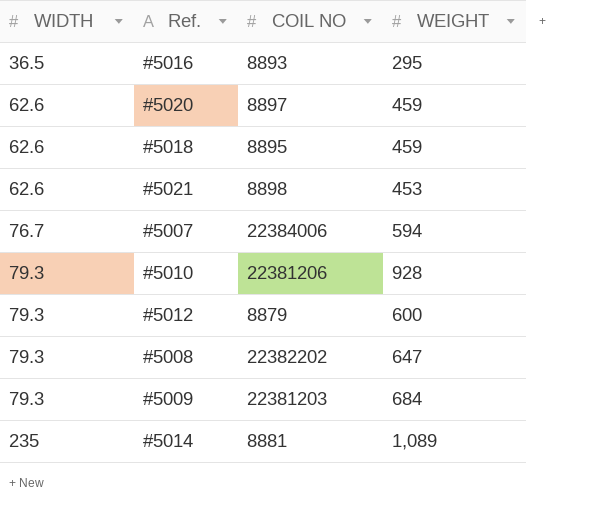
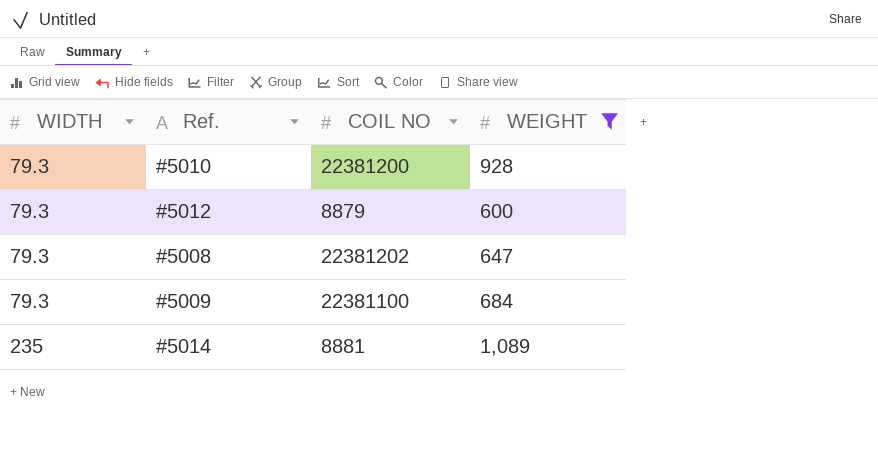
filter: none -> WEIGHT >= 600
#5010 | COIL NO: 22381206 -> 22381200
#5008 | COIL NO: 22382202 -> 22381202
#5009 | COIL NO: 22381203 -> 22381100

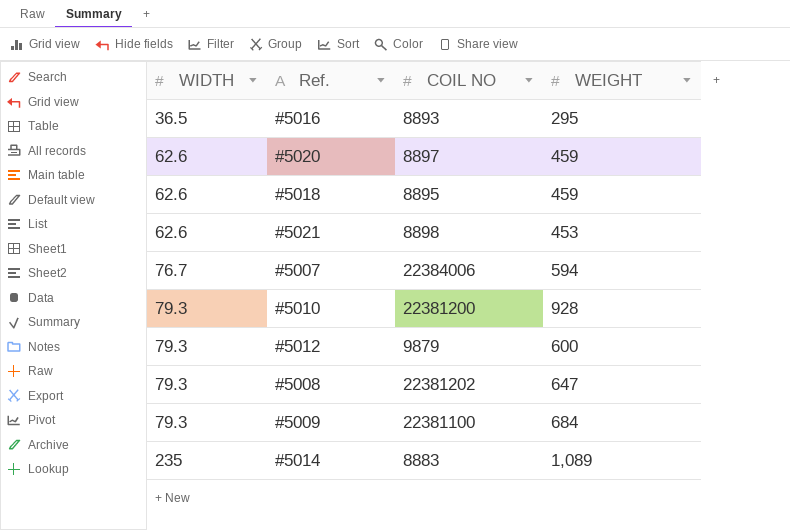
filter: WEIGHT >= 600 -> none
#5012 | COIL NO: 8879 -> 9879
#5014 | COIL NO: 8881 -> 8883

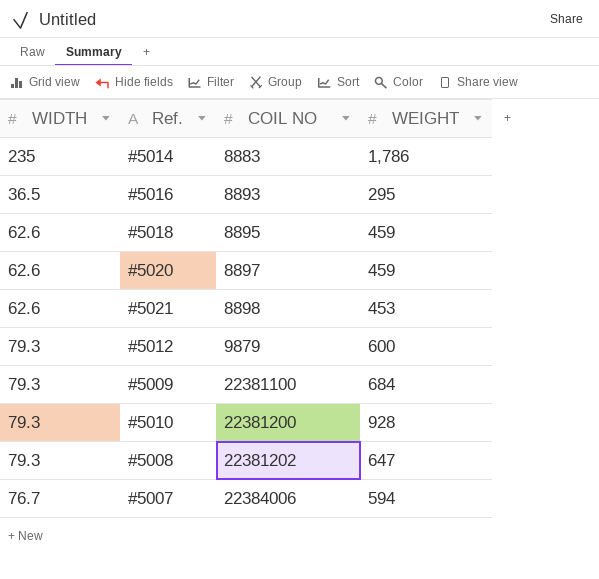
row order: WIDTH ascending -> COIL NO ascending
#5014 | WEIGHT: 1,089 -> 1,786

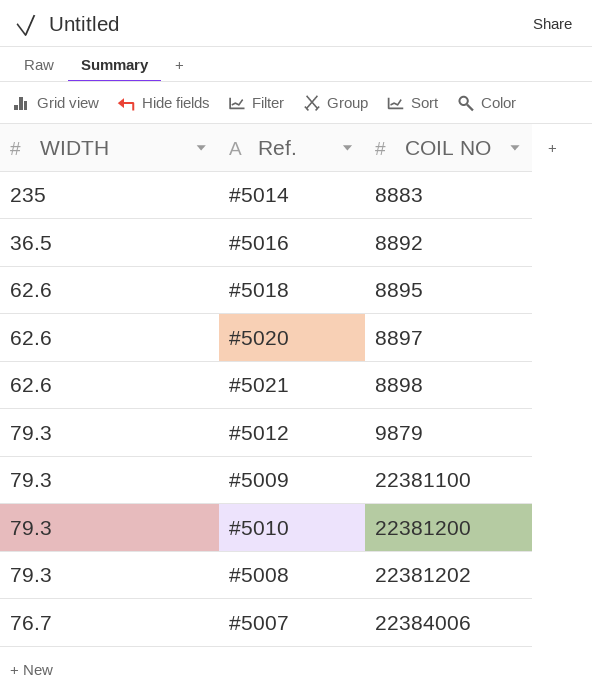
column WEIGHT | position: 4 -> none
#5016 | COIL NO: 8893 -> 8892

